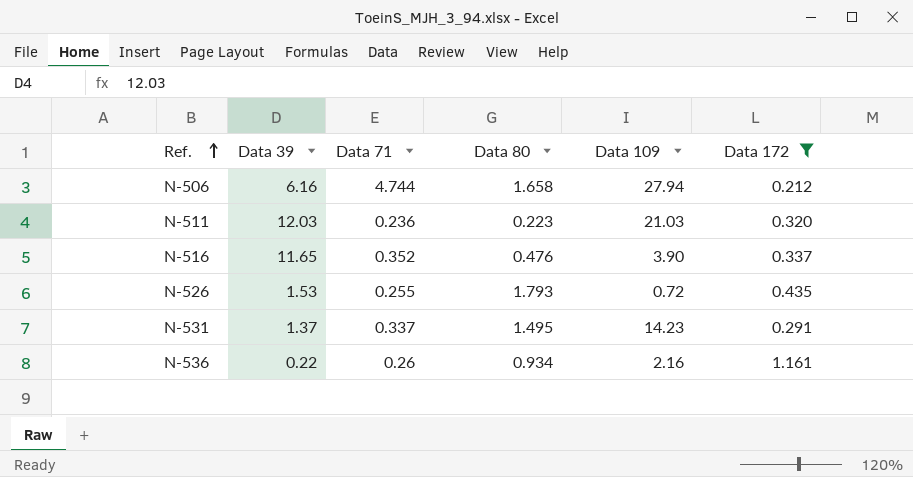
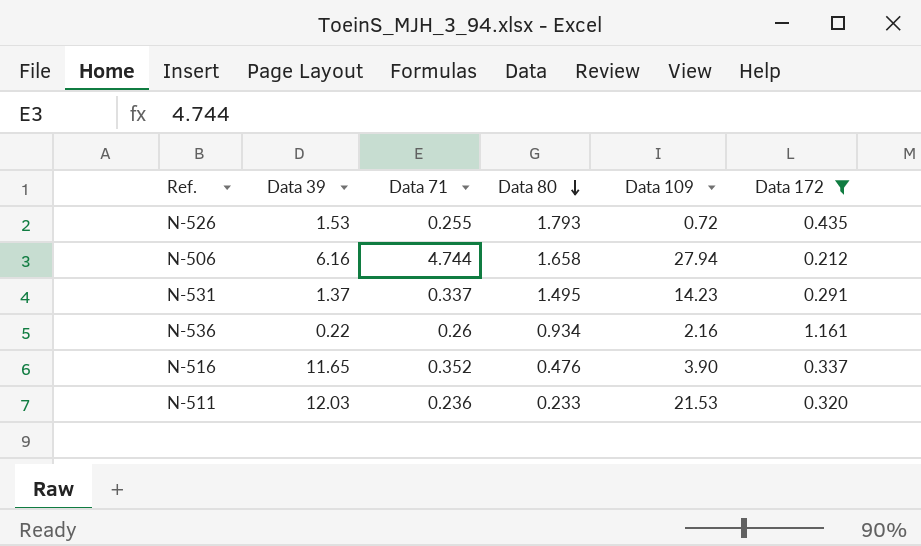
row order: Ref. ascending -> Data 80 descending
N-511 | Data 80: 0.223 -> 0.233
N-511 | Data 109: 21.03 -> 21.53

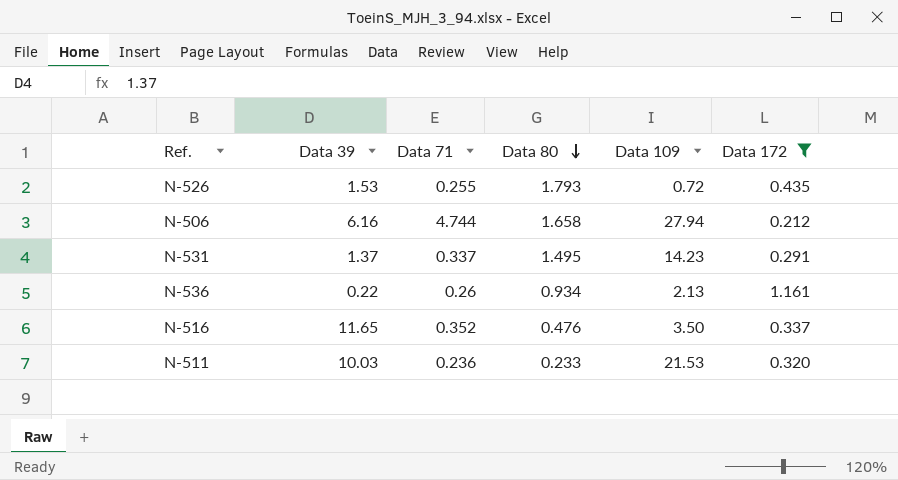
N-536 | Data 109: 2.16 -> 2.13
N-516 | Data 109: 3.90 -> 3.50
N-511 | Data 39: 12.03 -> 10.03

